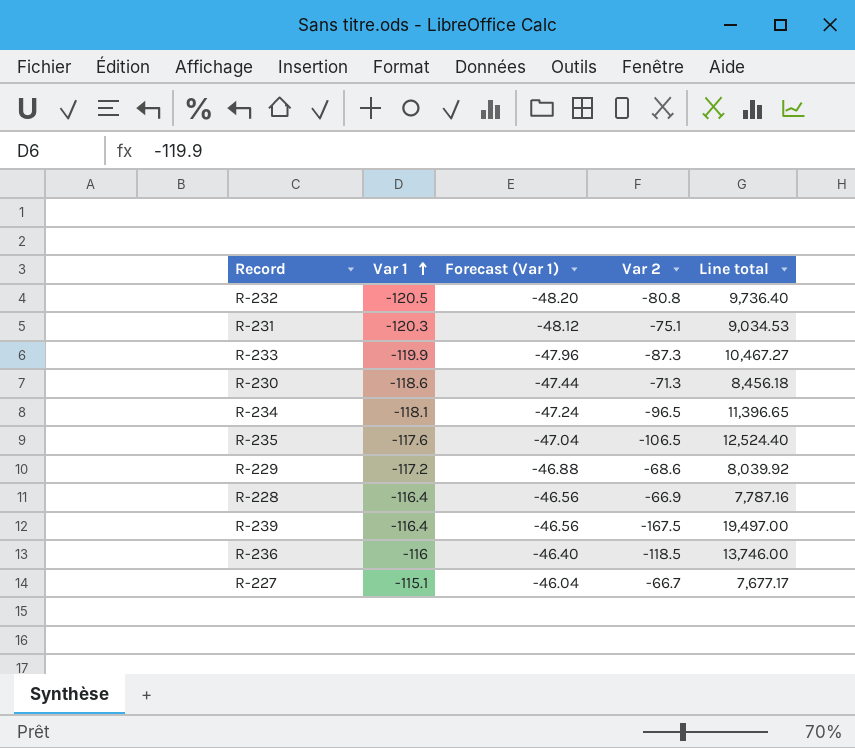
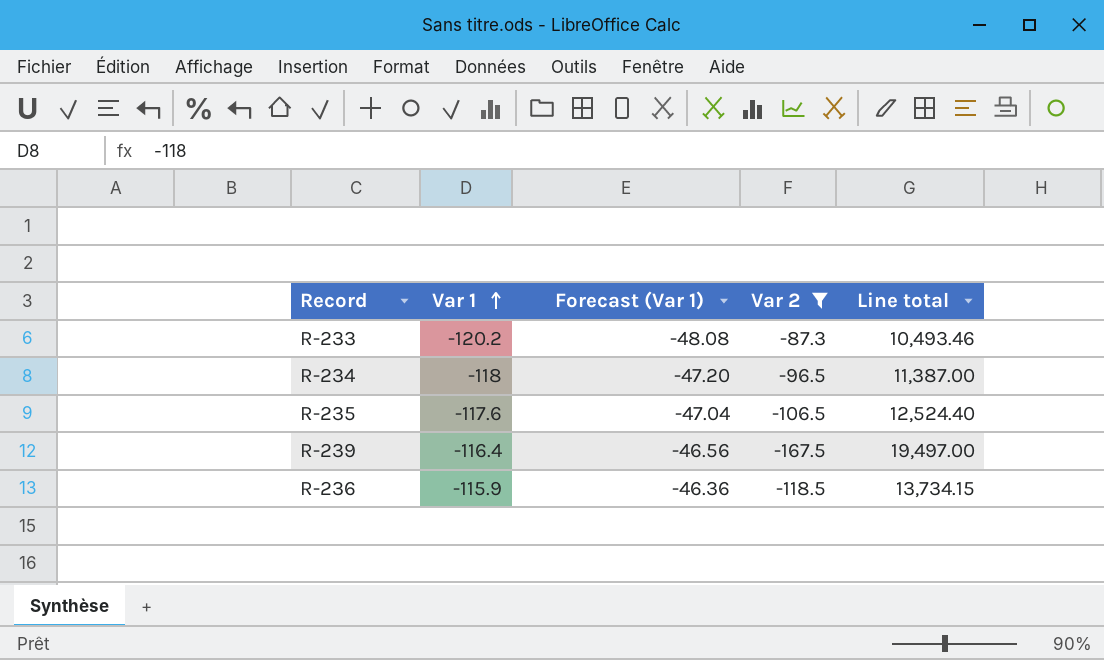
filter: none -> Var 2 <= -87.3
R-233 | Var 1: -119.9 -> -120.2
R-233 | Forecast (Var 1): -47.96 -> -48.08
R-233 | Line total: 10,467.27 -> 10,493.46
R-234 | Var 1: -118.1 -> -118
R-234 | Forecast (Var 1): -47.24 -> -47.20
R-234 | Line total: 11,396.65 -> 11,387.00
R-236 | Var 1: -116 -> -115.9
R-236 | Forecast (Var 1): -46.40 -> -46.36
R-236 | Line total: 13,746.00 -> 13,734.15

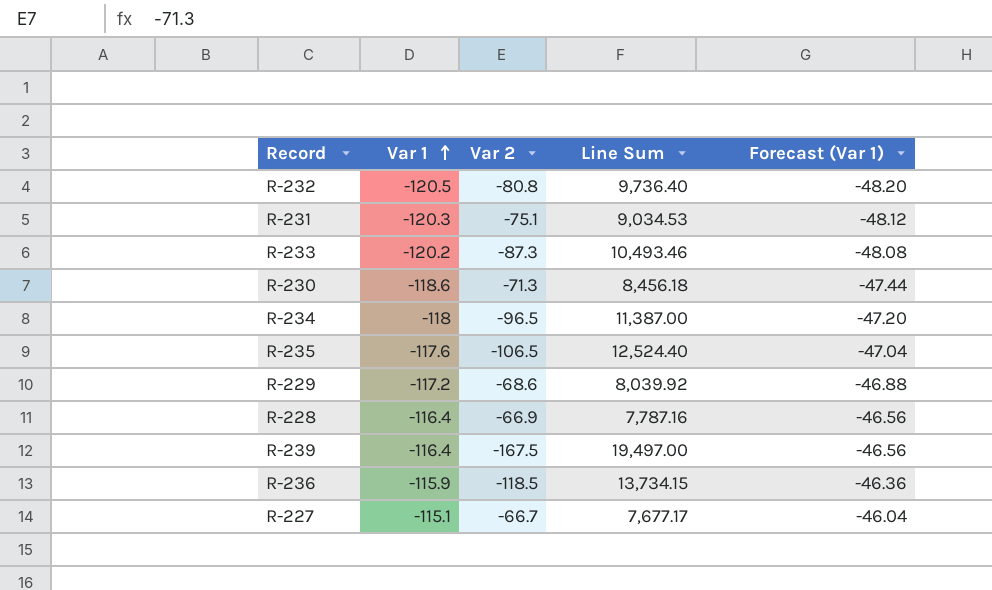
filter: Var 2 <= -87.3 -> none
column name: Line total -> Line Sum
column Forecast (Var 1) | position: 3 -> 5

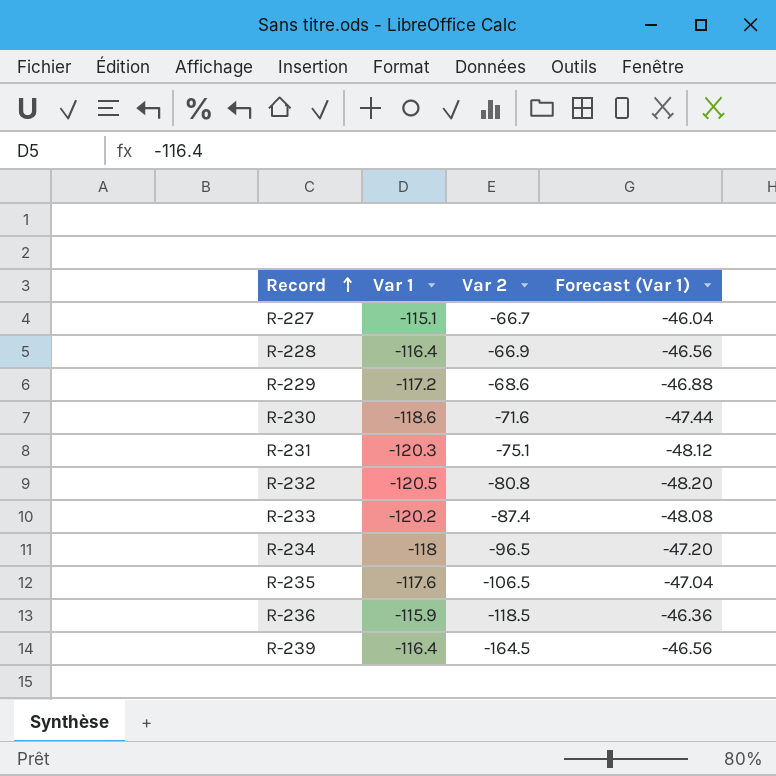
row order: Var 1 ascending -> Record ascending
column Line Sum | formula: [Var 1] * [Var 2] -> none
R-230 | Var 2: -71.3 -> -71.6
R-233 | Var 2: -87.3 -> -87.4
R-239 | Var 2: -167.5 -> -164.5

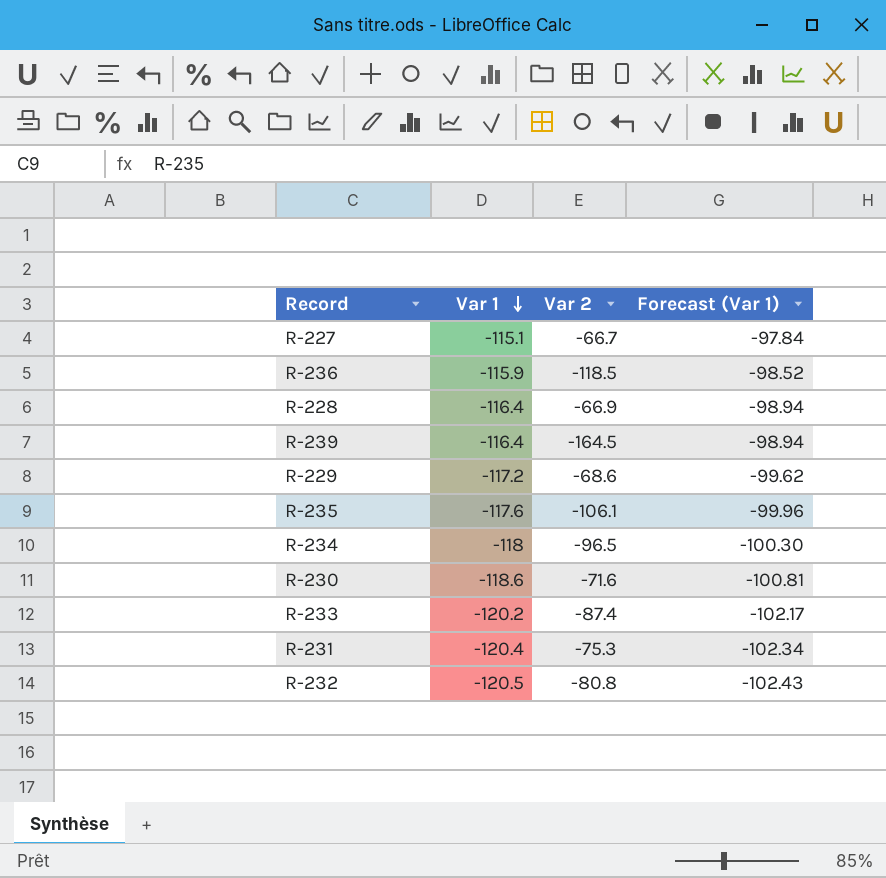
row order: Record ascending -> Var 1 descending
column Forecast (Var 1) | formula: [Var 1] * 0.4 -> [Var 1] * 0.85
R-235 | Var 2: -106.5 -> -106.1
R-231 | Var 1: -120.3 -> -120.4
R-231 | Var 2: -75.1 -> -75.3

